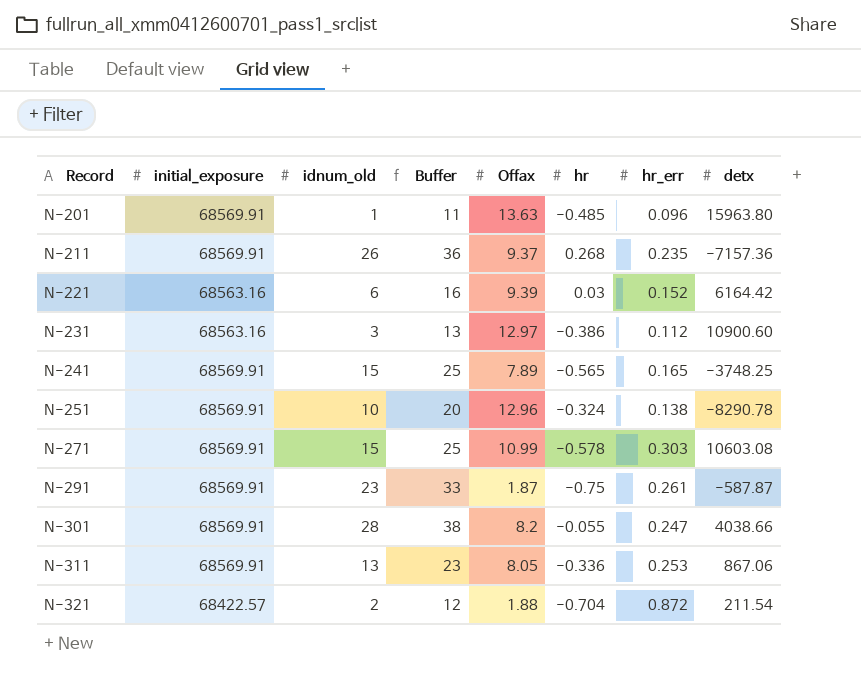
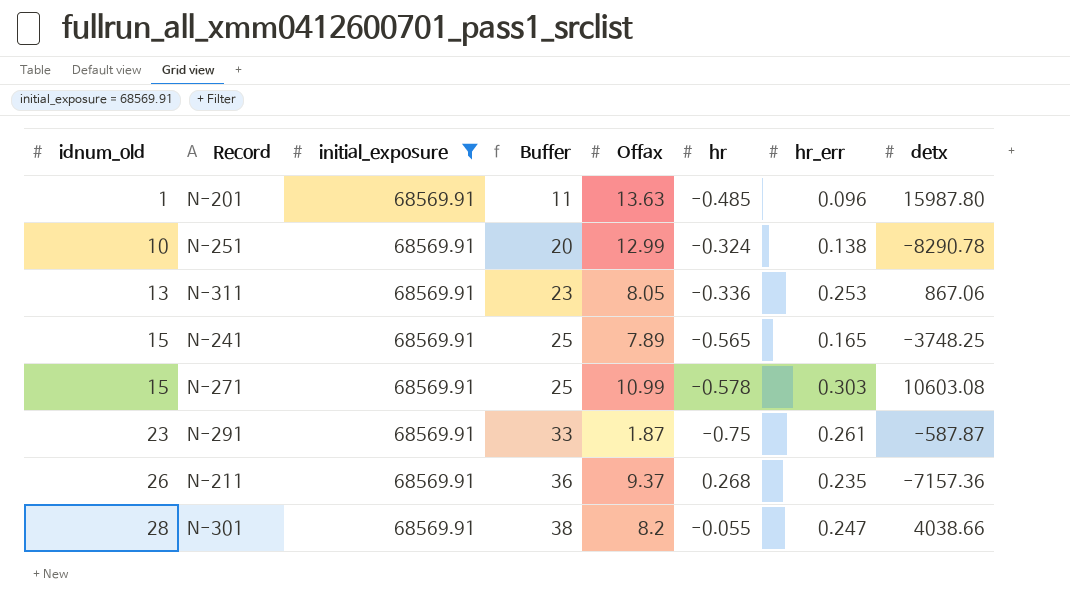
filter: none -> initial_exposure = 68569.91
row order: Record ascending -> idnum_old ascending
column idnum_old | position: 3 -> 1
N-201 | detx: 15963.80 -> 15987.80
N-251 | Offax: 12.96 -> 12.99

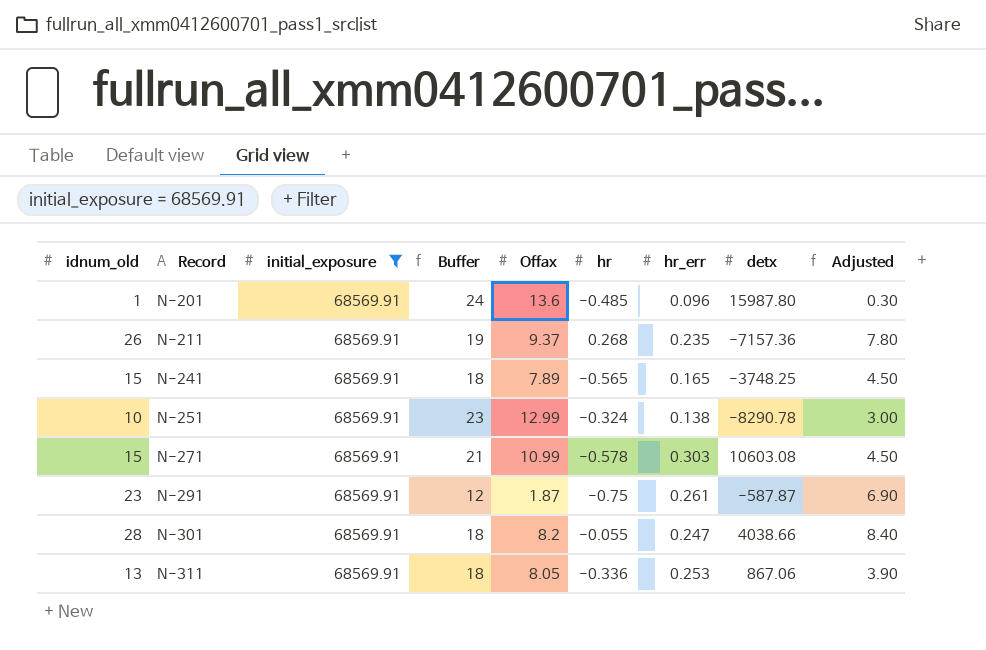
row order: idnum_old ascending -> Record ascending
column Buffer | formula: [idnum_old] + 10 -> [Offax] + 10
column Adjusted | formula: none -> [idnum_old] * 0.3
N-201 | Offax: 13.63 -> 13.6

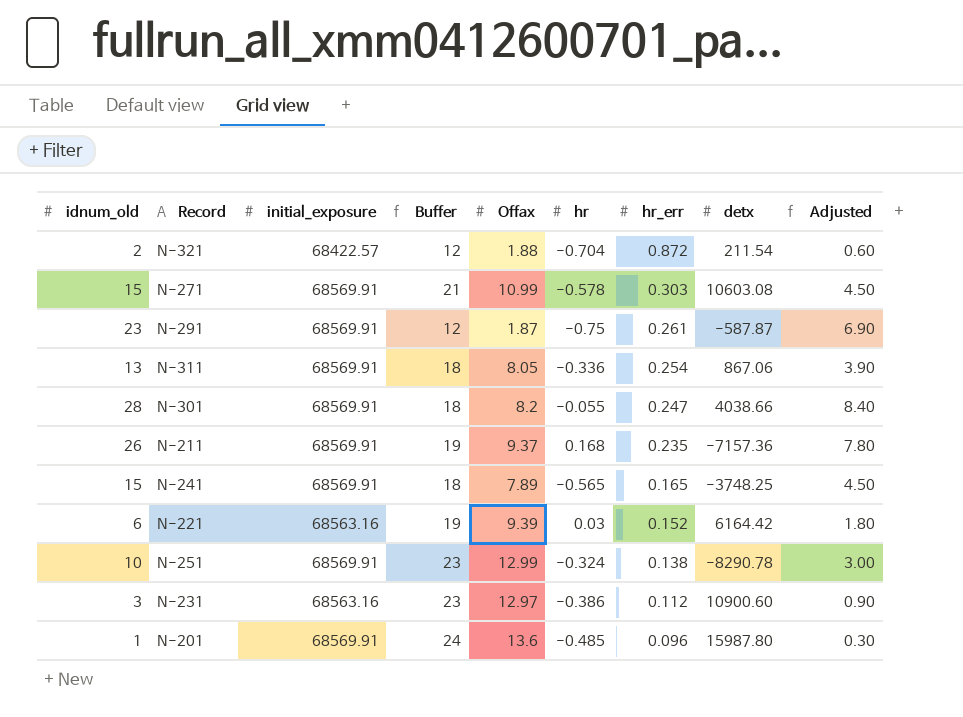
filter: initial_exposure = 68569.91 -> none
row order: Record ascending -> hr_err descending
N-311 | hr_err: 0.253 -> 0.254
N-211 | hr: 0.268 -> 0.168

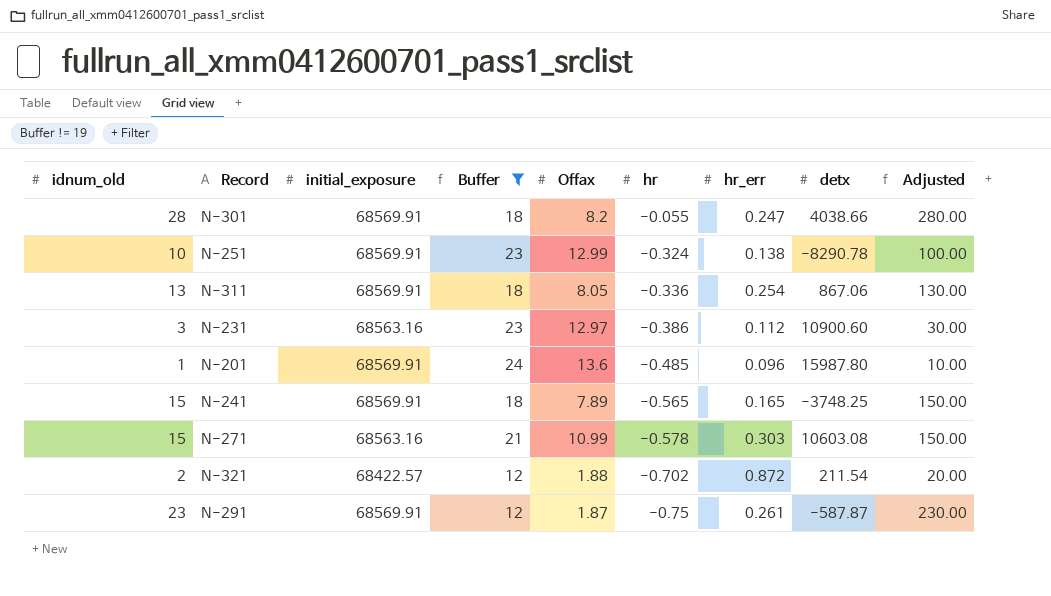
filter: none -> Buffer != 19
row order: hr_err descending -> hr descending
column Adjusted | formula: [idnum_old] * 0.3 -> [idnum_old] * 10
N-271 | initial_exposure: 68569.91 -> 68563.16
N-321 | hr: -0.704 -> -0.702

